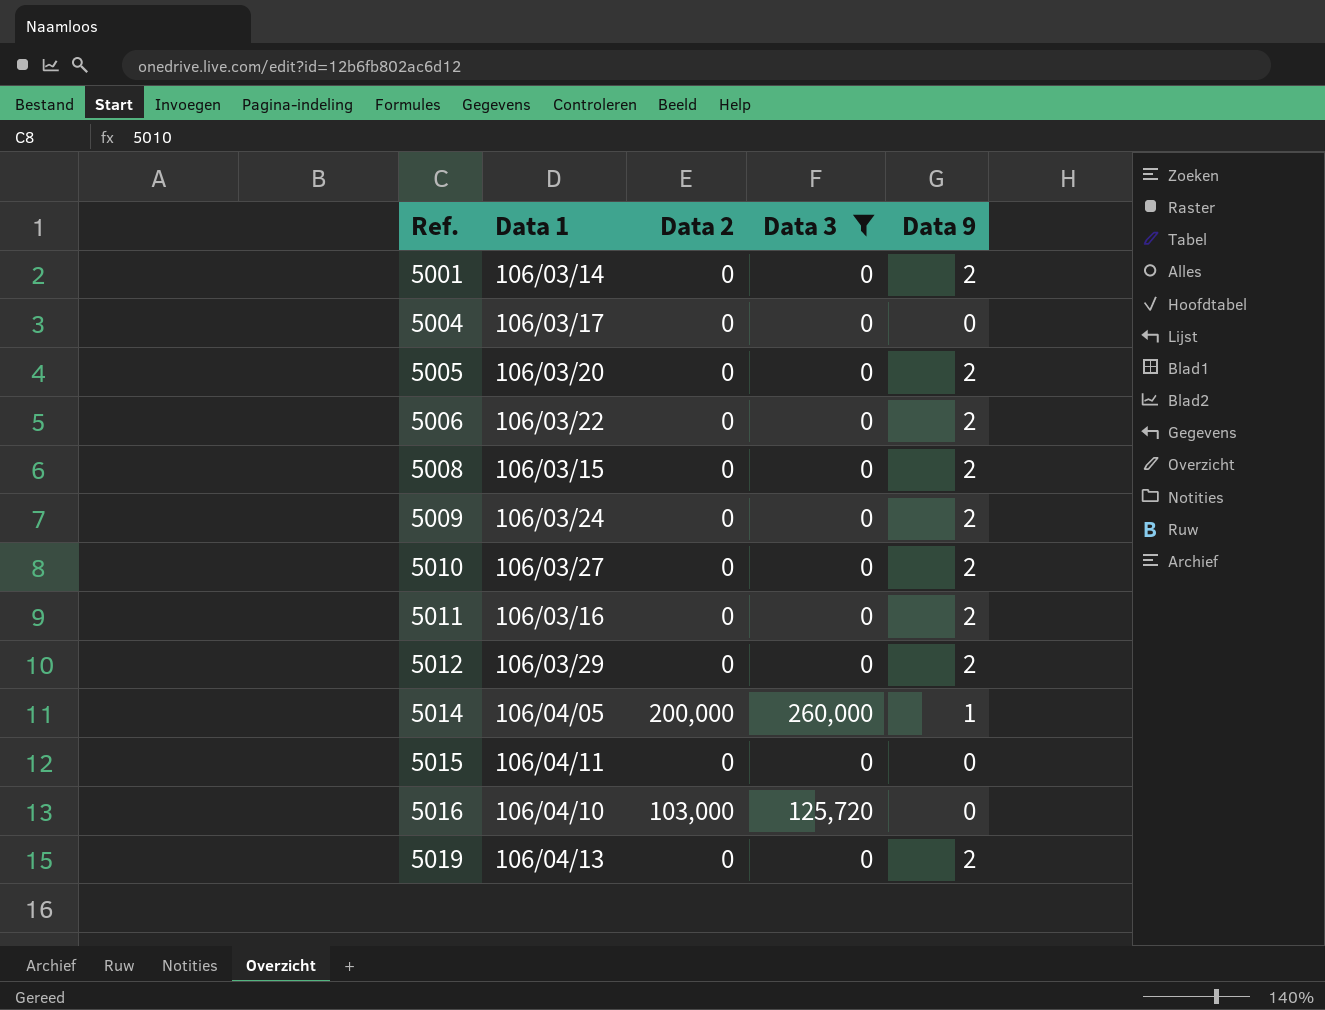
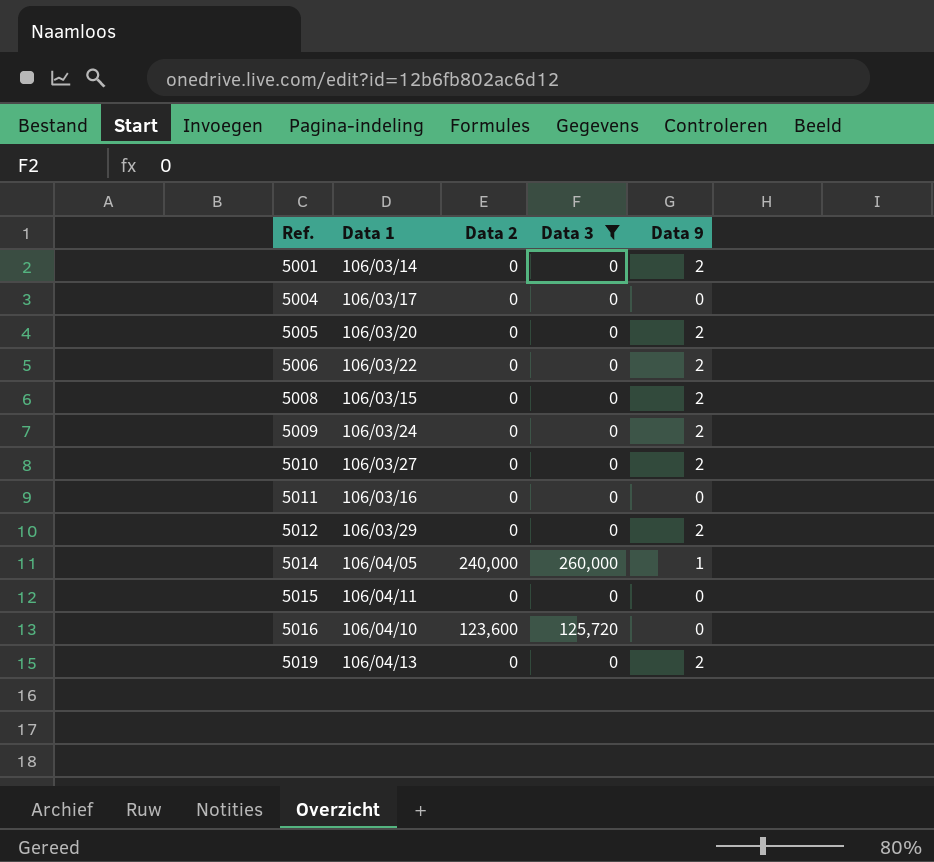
5011 | Data 9: 2 -> 0
5014 | Data 2: 200,000 -> 240,000
5016 | Data 2: 103,000 -> 123,600

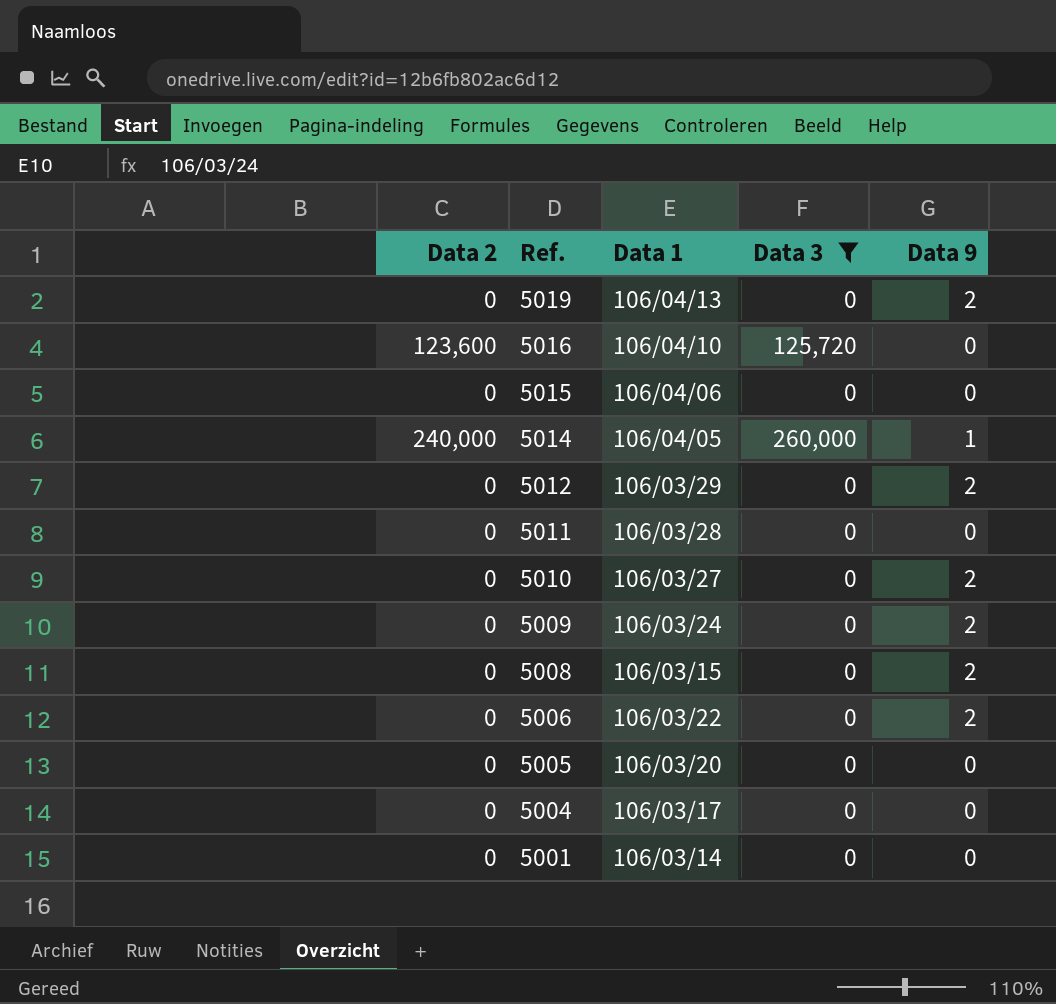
row order: Ref. ascending -> Ref. descending
column Data 2 | position: 3 -> 1
5015 | Data 1: 106/04/11 -> 106/04/06
5011 | Data 1: 106/03/16 -> 106/03/28
5005 | Data 9: 2 -> 0
5001 | Data 9: 2 -> 0

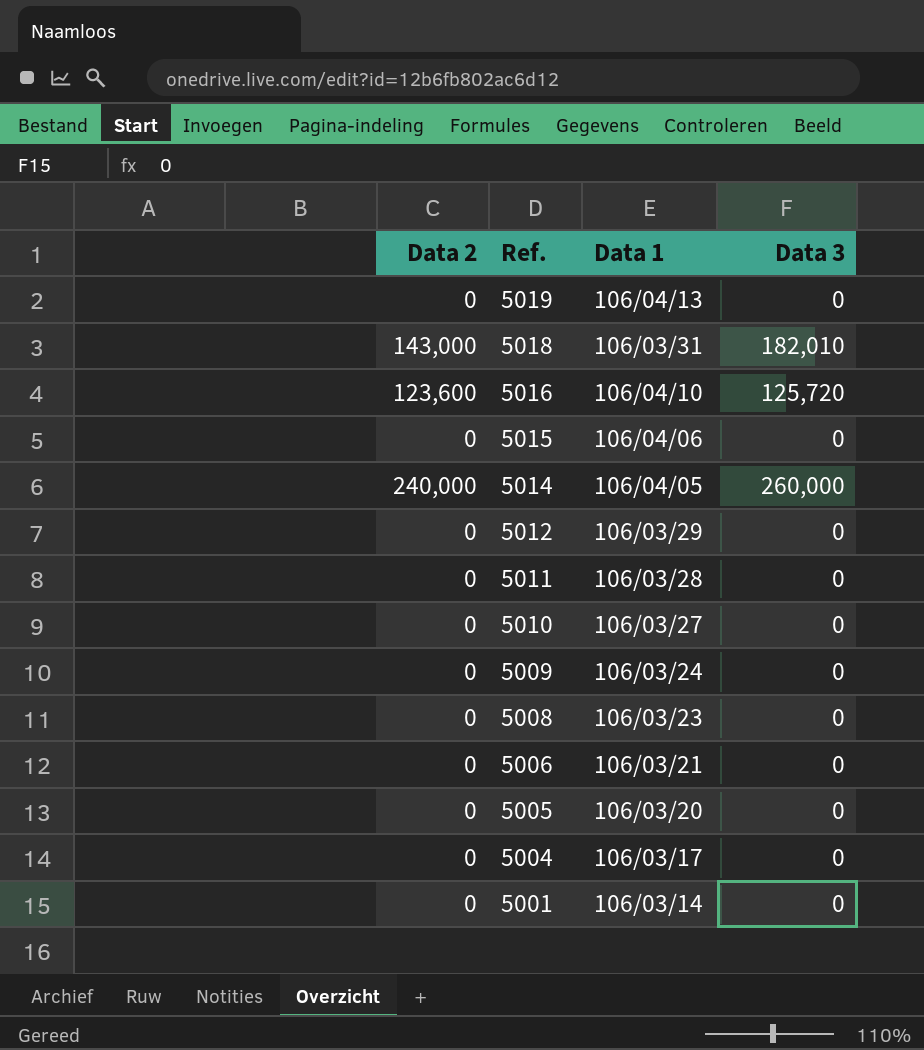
filter: Data 3 != 182,010 -> none
column Data 9 | position: 5 -> none
5008 | Data 1: 106/03/15 -> 106/03/23
5006 | Data 1: 106/03/22 -> 106/03/21

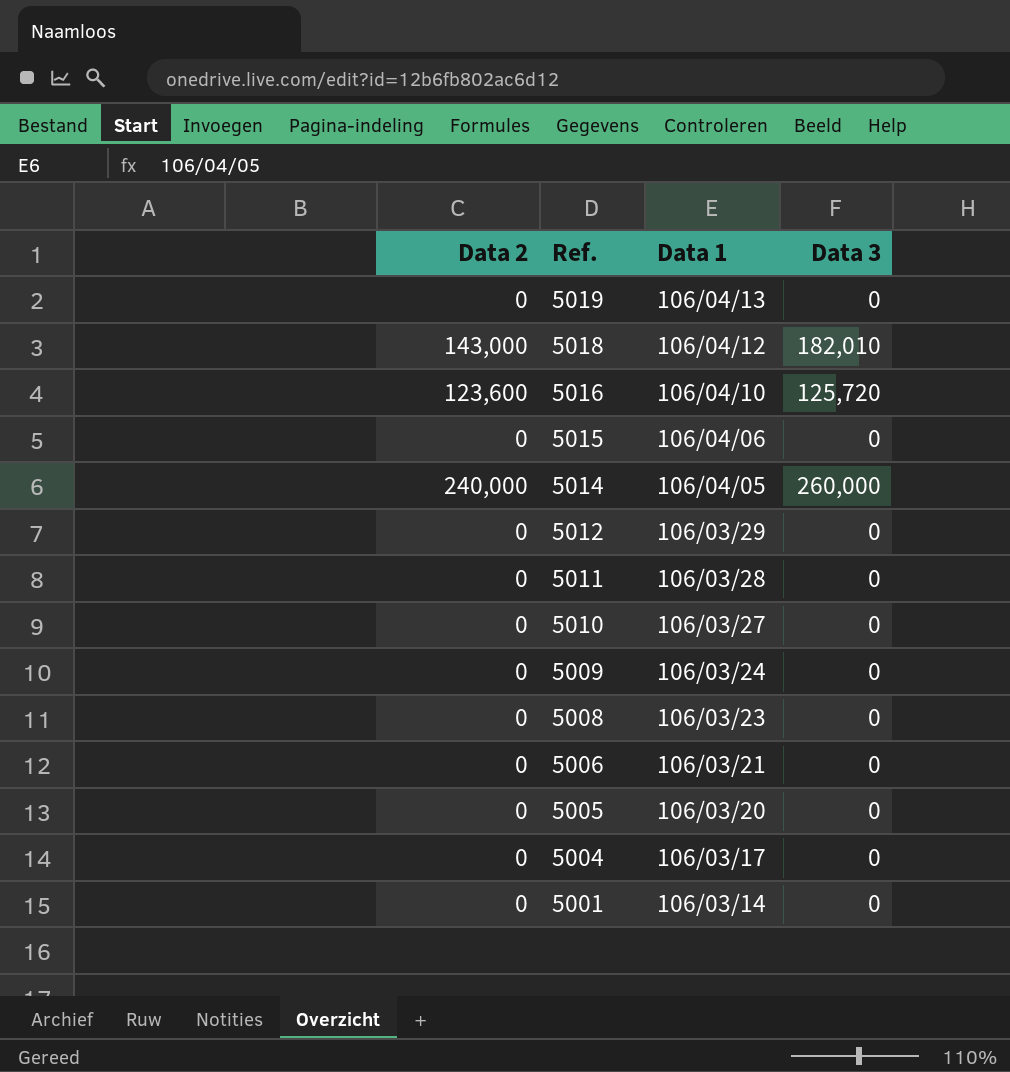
5018 | Data 1: 106/03/31 -> 106/04/12

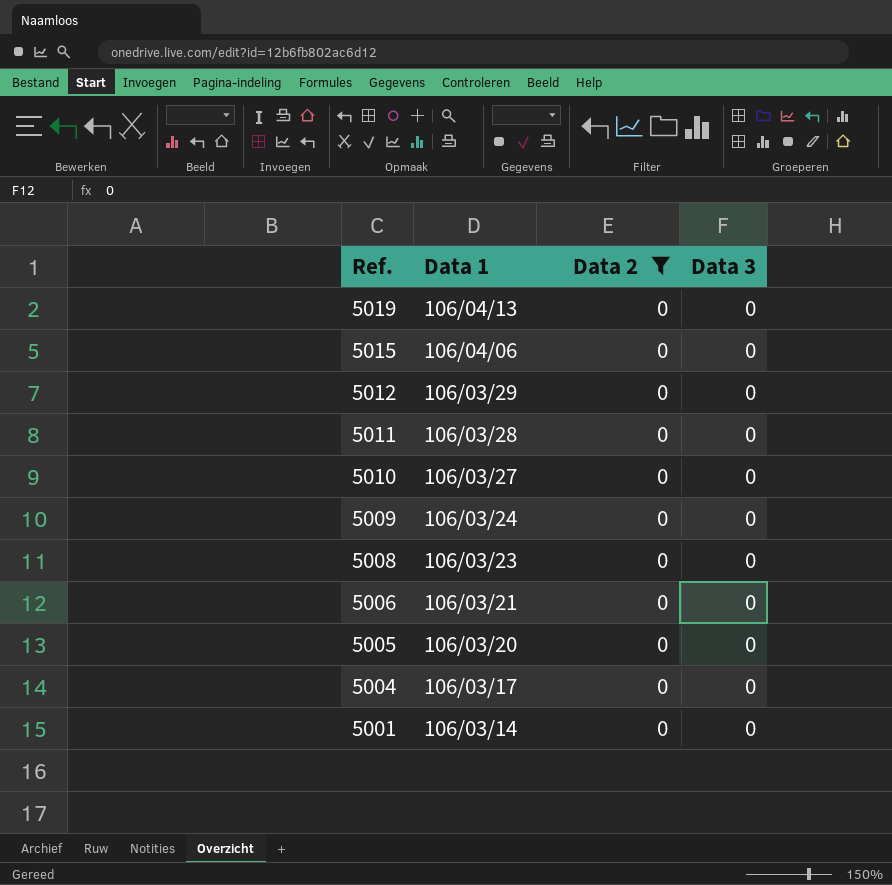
filter: none -> Data 2 = 0
column Data 2 | position: 1 -> 3

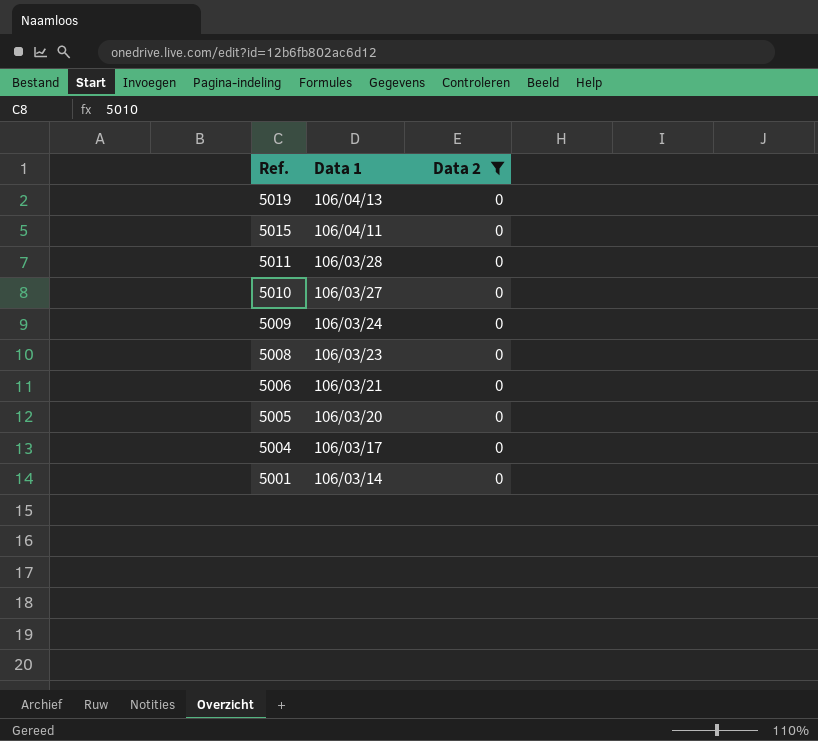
column Data 3 | position: 4 -> none
row 5012: 106/03/29 | 0 | 0 -> none
5015 | Data 1: 106/04/06 -> 106/04/11

